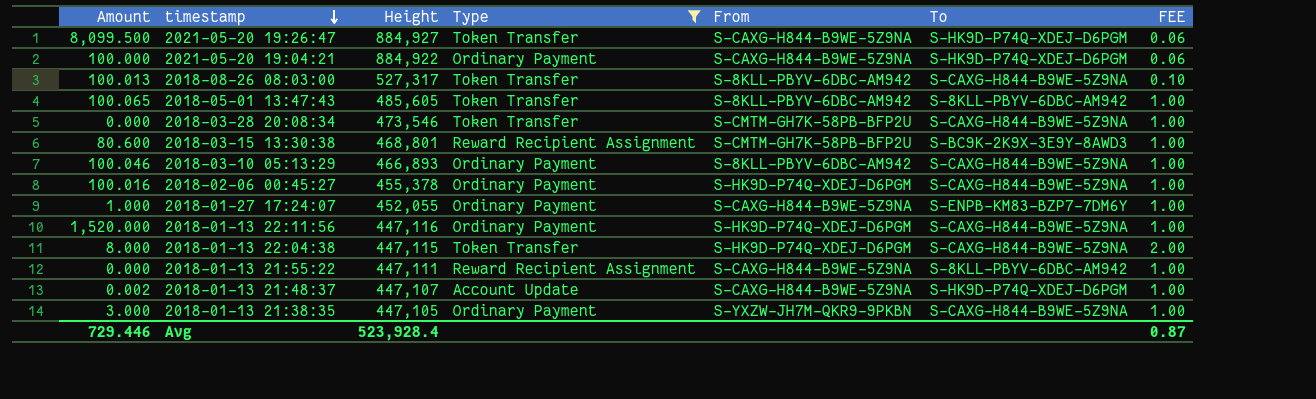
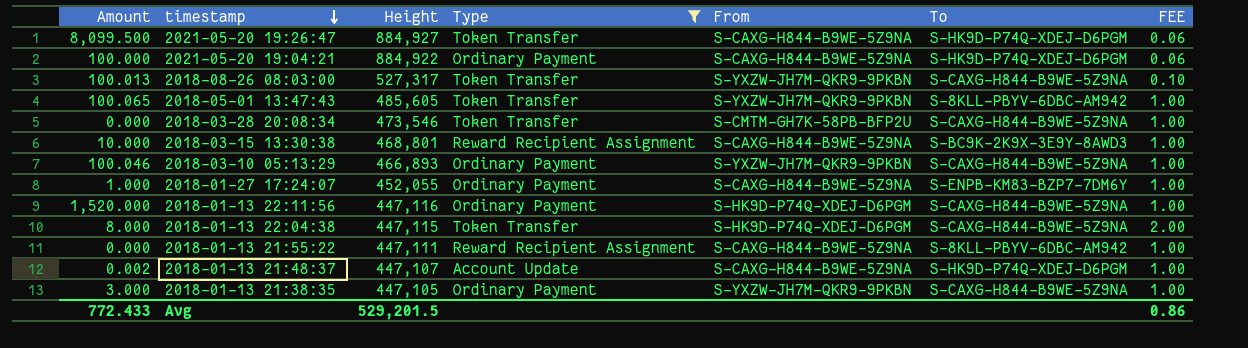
row 2018-02-06 00:45:27: 100.016 | 455,378 | Ordinary Payment | S-HK9D-P74Q-XDEJ-D6PGM | S-CAXG-H844-B9WE-5Z9NA | 1.00 -> none
2018-08-26 08:03:00 | From: S-8KLL-PBYV-6DBC-AM942 -> S-YXZW-JH7M-QKR9-9PKBN
2018-05-01 13:47:43 | From: S-8KLL-PBYV-6DBC-AM942 -> S-YXZW-JH7M-QKR9-9PKBN
2018-03-15 13:30:38 | Amount: 80.600 -> 10.000
2018-03-15 13:30:38 | From: S-CMTM-GH7K-58PB-BFP2U -> S-CAXG-H844-B9WE-5Z9NA
2018-03-10 05:13:29 | From: S-8KLL-PBYV-6DBC-AM942 -> S-YXZW-JH7M-QKR9-9PKBN
Avg | Amount: 729.446 -> 772.433
Avg | Height: 523,928.4 -> 529,201.5
Avg | FEE: 0.87 -> 0.86

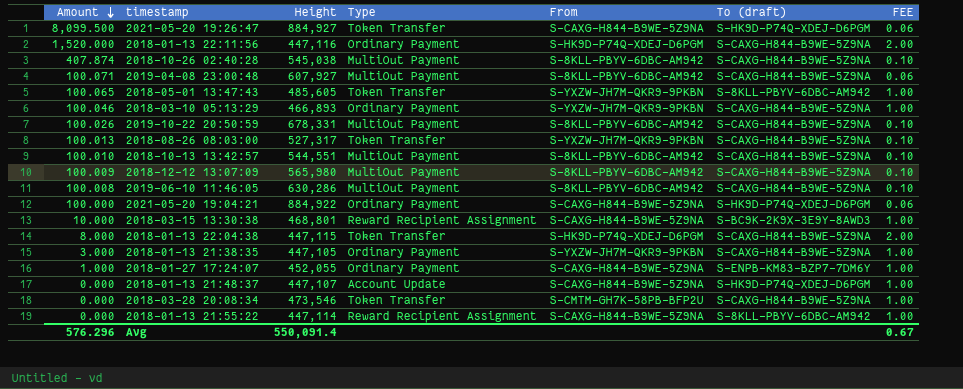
filter: Type != MultiOut Payment -> none
row order: timestamp descending -> Amount descending
column name: To -> To (draft)
2018-01-13 22:11:56 | FEE: 1.00 -> 2.00
2018-01-13 21:48:37 | Amount: 0.002 -> 0.000
2018-01-13 21:55:22 | Height: 447,111 -> 447,114
Avg | Amount: 772.433 -> 576.296
Avg | Height: 529,201.5 -> 550,091.4
Avg | FEE: 0.86 -> 0.67

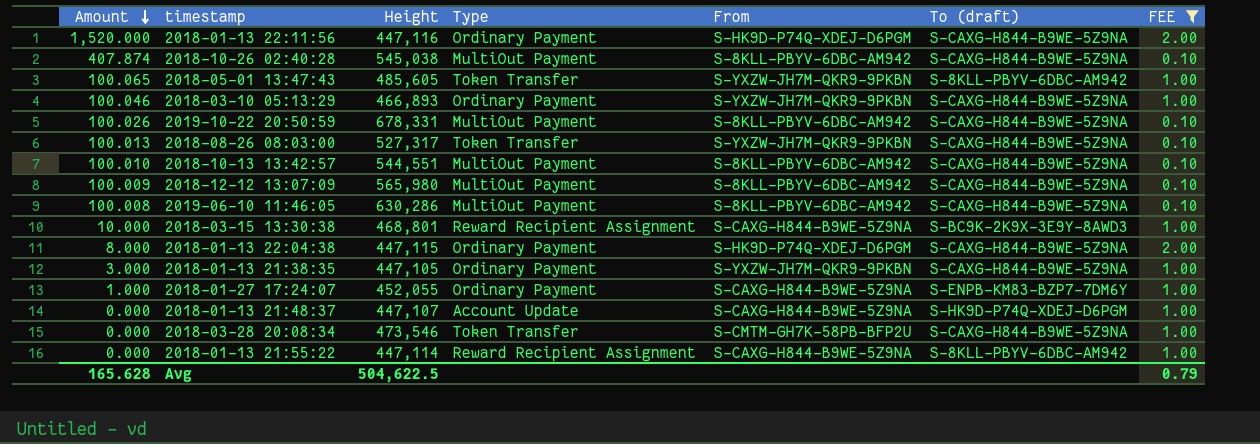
filter: none -> FEE != 0.06
2018-01-13 22:04:38 | Type: Token Transfer -> Ordinary Payment
Avg | Amount: 576.296 -> 165.628
Avg | Height: 550,091.4 -> 504,622.5
Avg | FEE: 0.67 -> 0.79

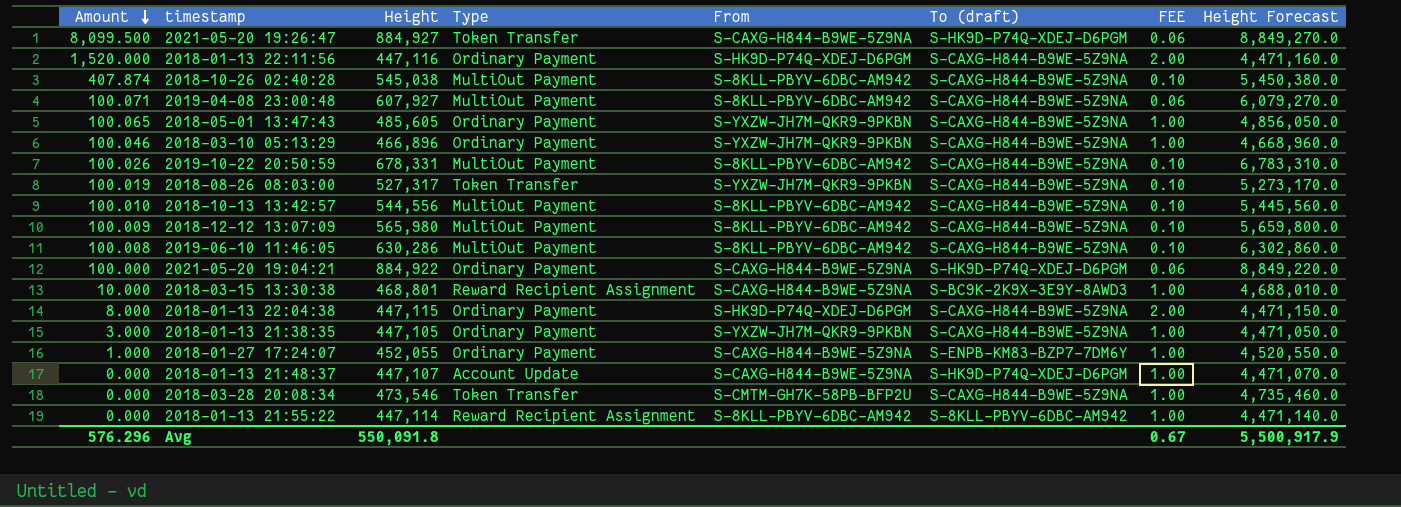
filter: FEE != 0.06 -> none
column Height Forecast | formula: none -> [Height] * 10
2018-05-01 13:47:43 | Type: Token Transfer -> Ordinary Payment
2018-05-01 13:47:43 | To (draft): S-8KLL-PBYV-6DBC-AM942 -> S-CAXG-H844-B9WE-5Z9NA
2018-03-10 05:13:29 | Height: 466,893 -> 466,896
2018-08-26 08:03:00 | Amount: 100.013 -> 100.019
2018-10-13 13:42:57 | Height: 544,551 -> 544,556
2018-01-13 21:55:22 | From: S-CAXG-H844-B9WE-5Z9NA -> S-8KLL-PBYV-6DBC-AM942
Avg | Amount: 165.628 -> 576.296
Avg | Height: 504,622.5 -> 550,091.8
Avg | FEE: 0.79 -> 0.67

